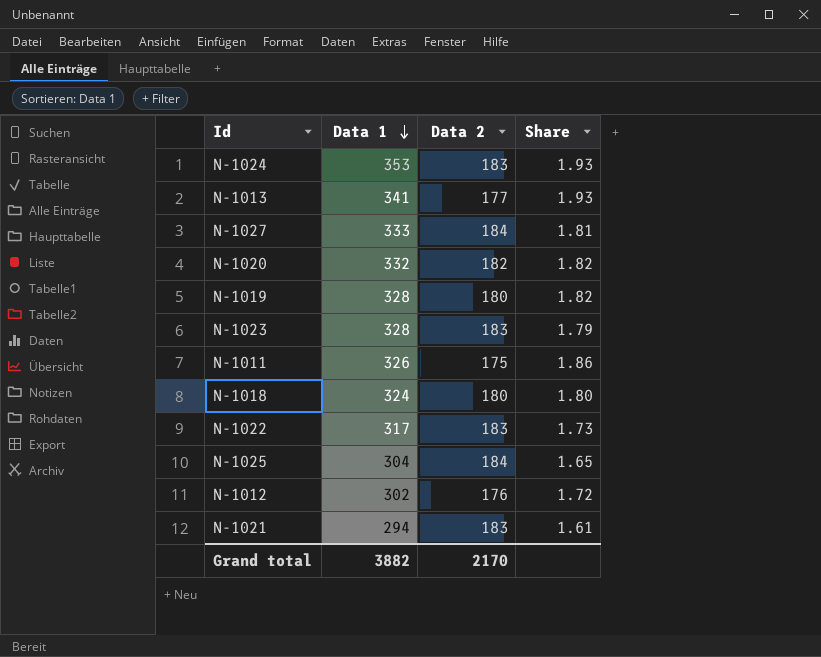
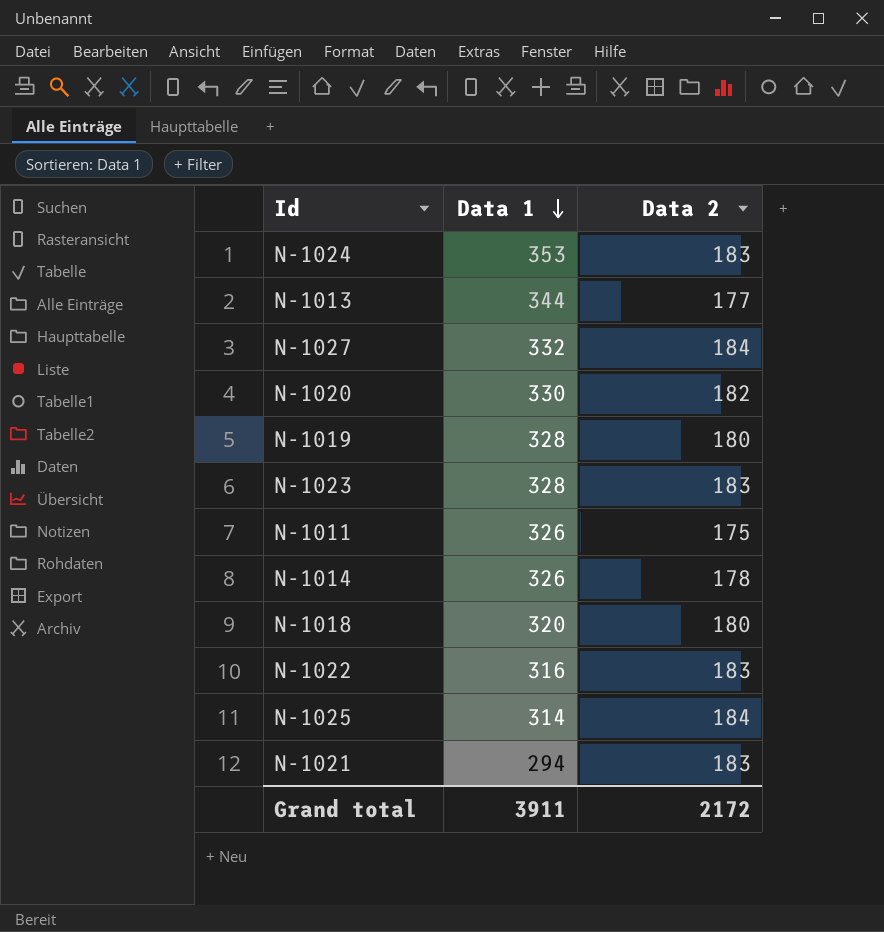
column Share | formula: [Data 1] / [Data 2] -> none
row N-1012: 302 | 176 | 1.72 -> none
N-1013 | Data 1: 341 -> 344
N-1027 | Data 1: 333 -> 332
N-1020 | Data 1: 332 -> 330
row N-1014: none -> 326 | 178
N-1018 | Data 1: 324 -> 320
N-1022 | Data 1: 317 -> 316
N-1025 | Data 1: 304 -> 314
Grand total | Data 1: 3882 -> 3911
Grand total | Data 2: 2170 -> 2172

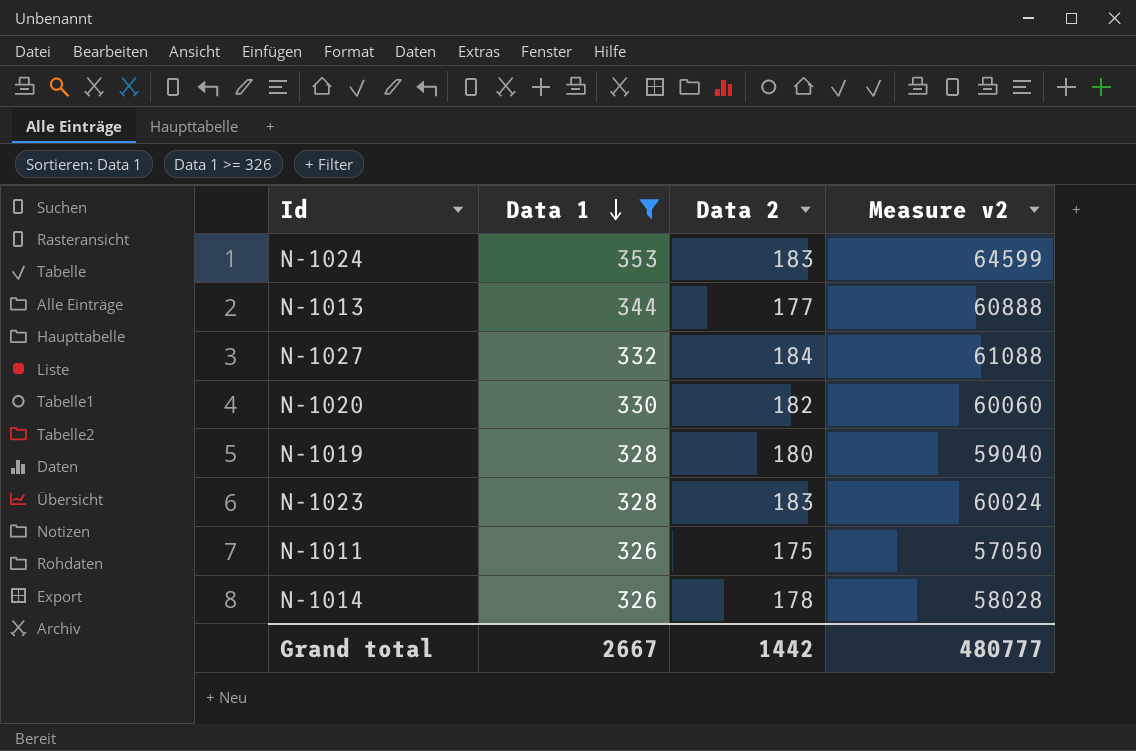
filter: none -> Data 1 >= 326
column Measure v2 | formula: none -> [Data 1] * [Data 2]
Grand total | Data 1: 3911 -> 2667
Grand total | Data 2: 2172 -> 1442

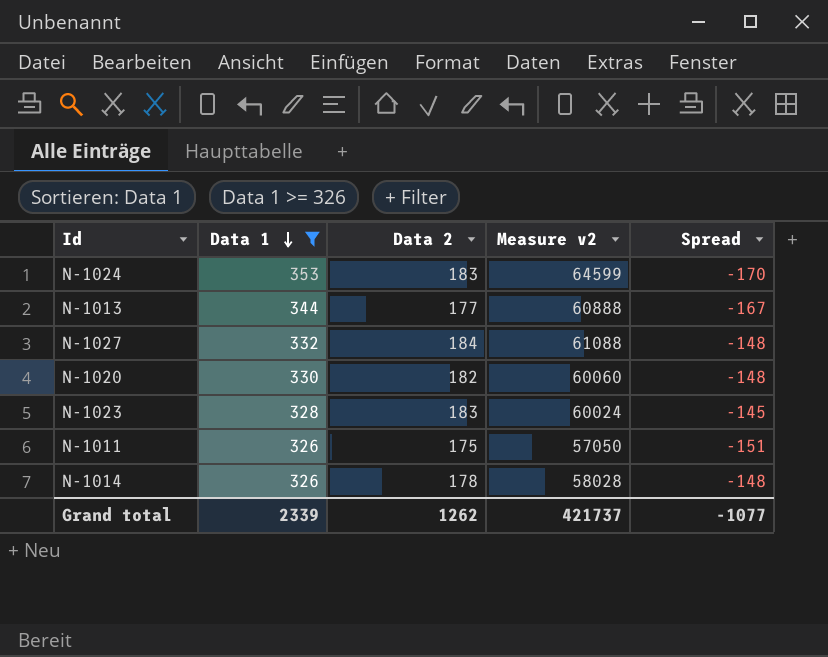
column Spread | formula: none -> [Data 2] - [Data 1]
row N-1019: 328 | 180 | 59040 -> none
Grand total | Data 1: 2667 -> 2339
Grand total | Data 2: 1442 -> 1262
Grand total | Measure v2: 480777 -> 421737

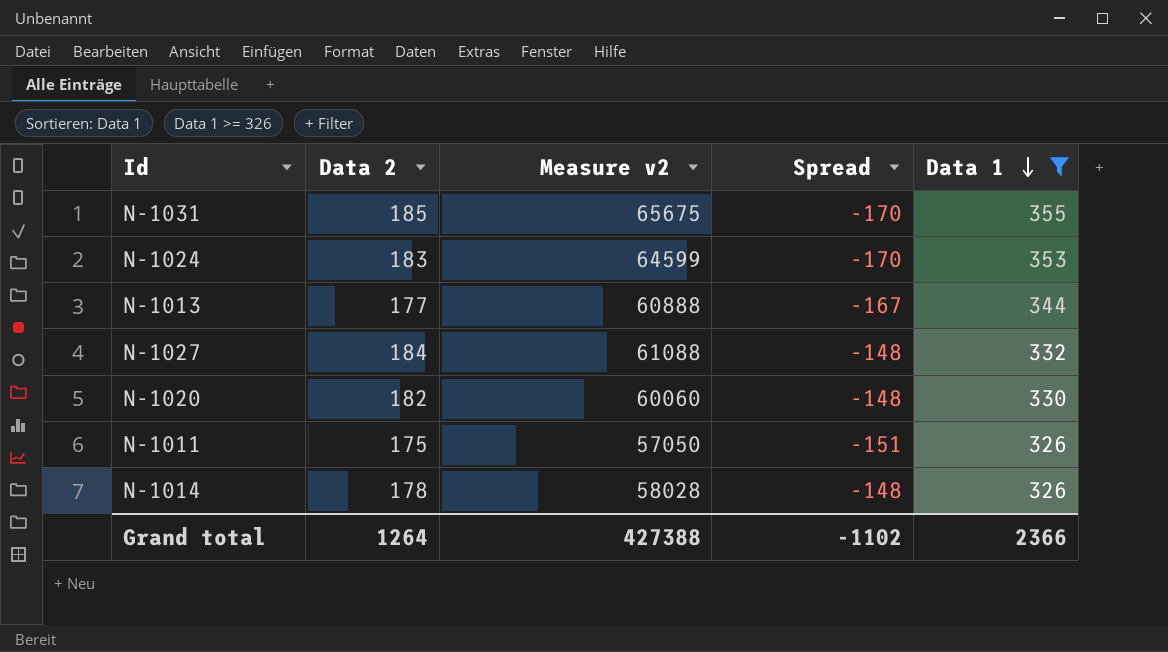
column Data 1 | position: 2 -> 5
row N-1023: 328 | 183 | 60024 | -145 -> none
row N-1031: none -> 185 | 65675 | -170 | 355
Grand total | Data 2: 1262 -> 1264
Grand total | Measure v2: 421737 -> 427388
Grand total | Spread: -1077 -> -1102
Grand total | Data 1: 2339 -> 2366

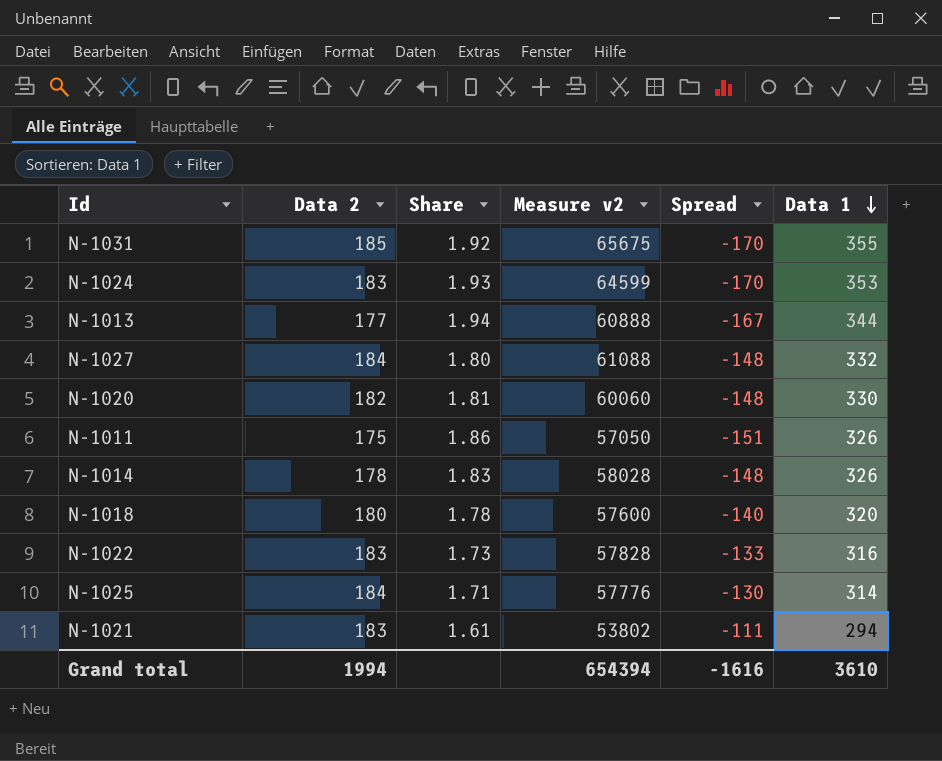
filter: Data 1 >= 326 -> none
column Share | formula: none -> [Data 1] / [Data 2]
Grand total | Data 2: 1264 -> 1994
Grand total | Measure v2: 427388 -> 654394
Grand total | Spread: -1102 -> -1616
Grand total | Data 1: 2366 -> 3610

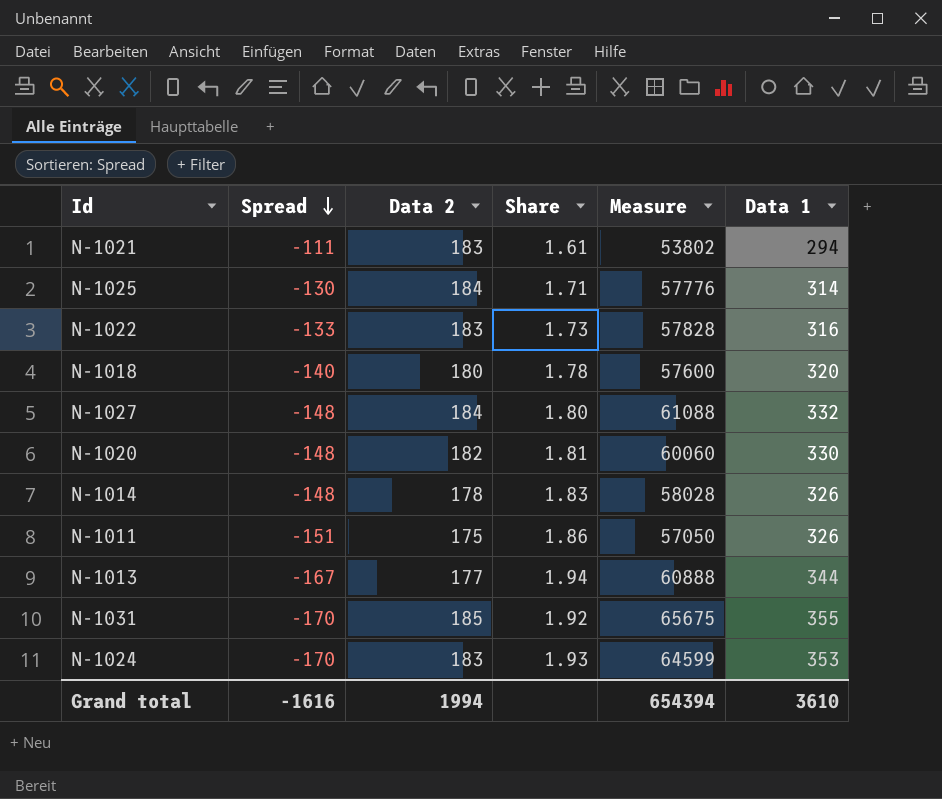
row order: Data 1 descending -> Spread descending
column Spread | position: 5 -> 2
column name: Measure v2 -> Measure

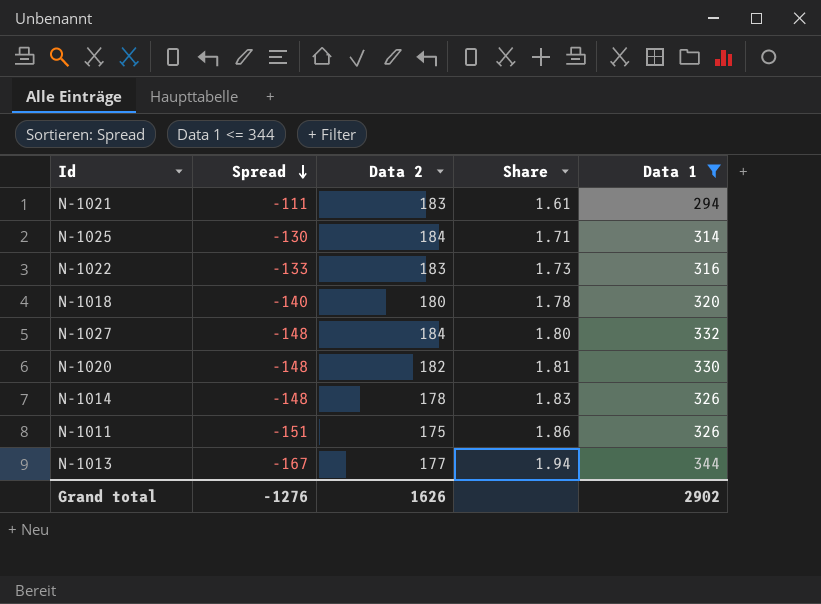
filter: none -> Data 1 <= 344
column Measure | formula: [Data 2] * [Data 1] -> none
Grand total | Spread: -1616 -> -1276
Grand total | Data 2: 1994 -> 1626
Grand total | Data 1: 3610 -> 2902

